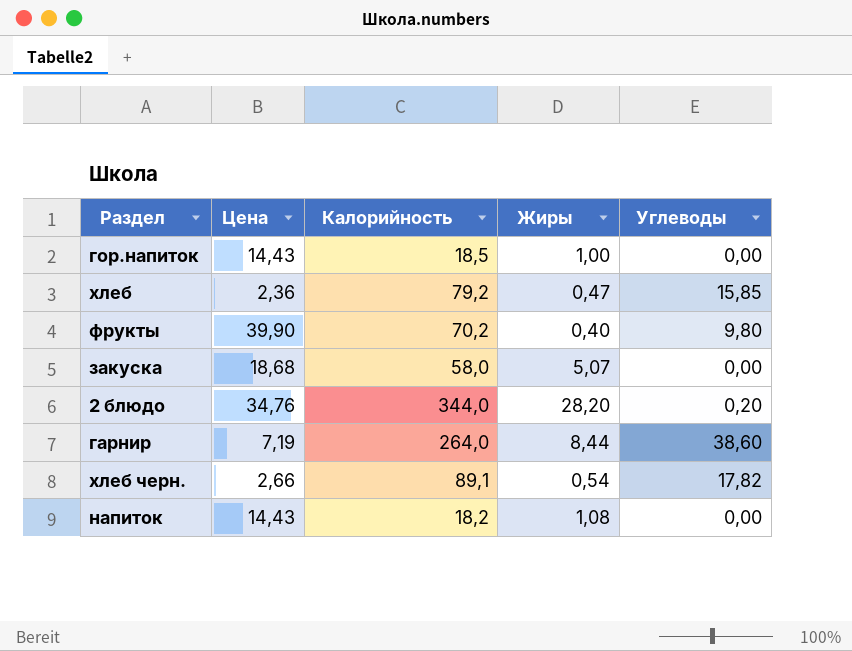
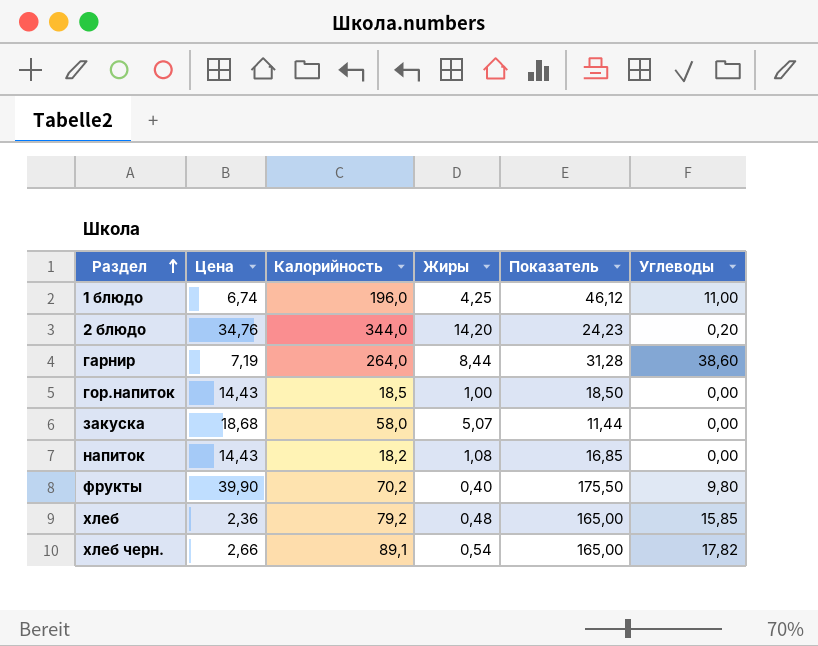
row order: none -> Раздел ascending
column Показатель | formula: none -> [Калорийность] / [Жиры]
row 1 блюдо: none -> 6,74 | 196,0 | 4,25 | 46,12 | 11,00
2 блюдо | Жиры: 28,20 -> 14,20
хлеб | Жиры: 0,47 -> 0,48

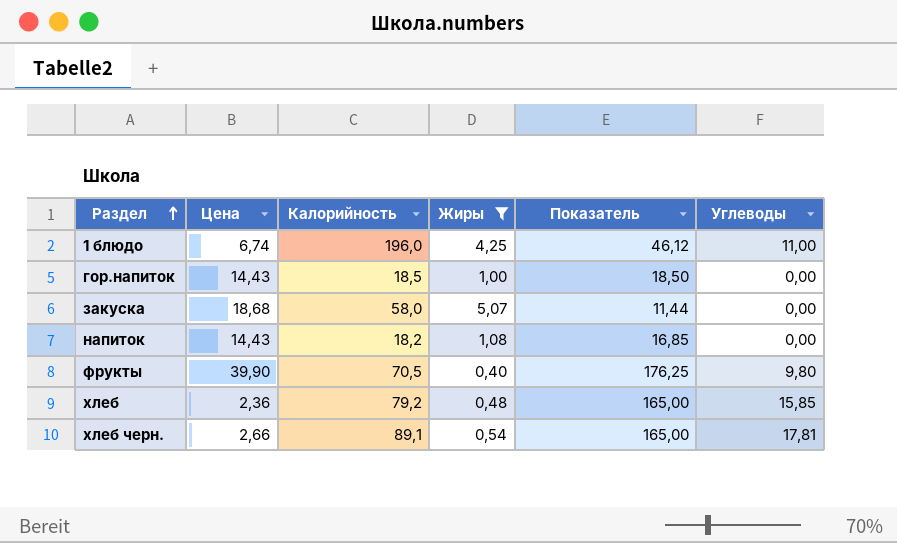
filter: none -> Жиры <= 5,07
фрукты | Калорийность: 70,2 -> 70,5
фрукты | Показатель: 175,50 -> 176,25
хлеб черн. | Углеводы: 17,82 -> 17,81

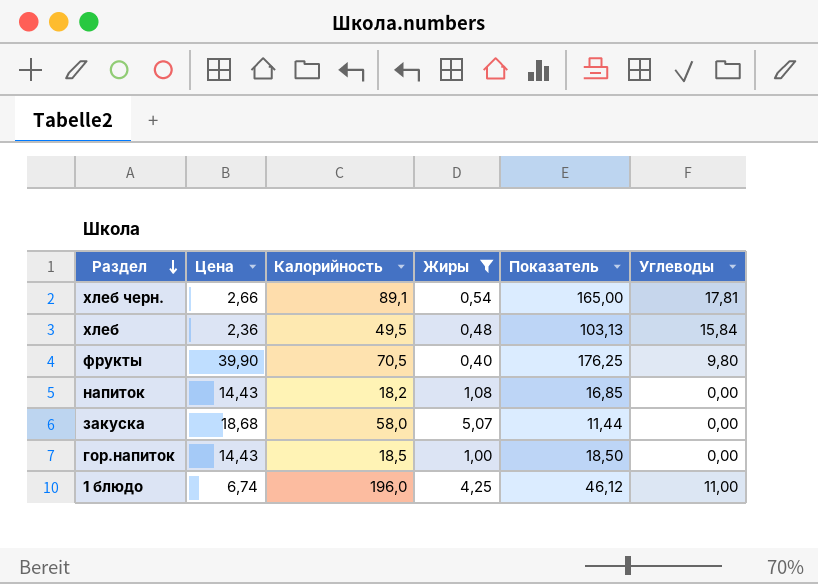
row order: Раздел ascending -> Раздел descending
хлеб | Калорийность: 79,2 -> 49,5
хлеб | Показатель: 165,00 -> 103,13
хлеб | Углеводы: 15,85 -> 15,84

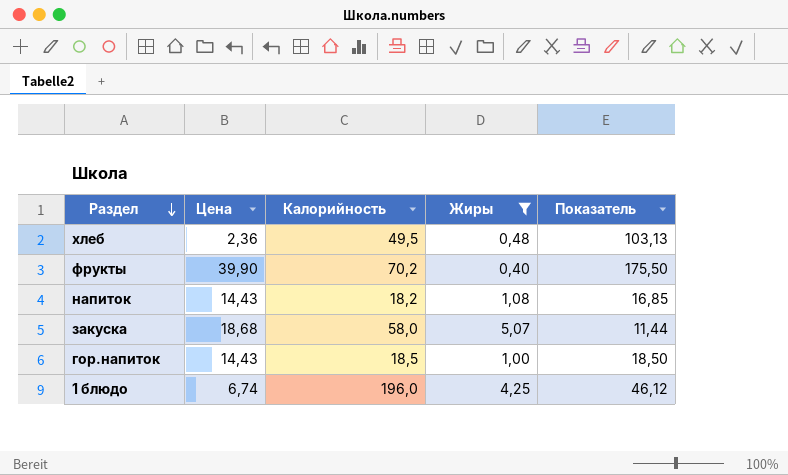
column Углеводы | position: 6 -> none
row хлеб черн.: 2,66 | 89,1 | 0,54 | 165,00 | 17,81 -> none
фрукты | Калорийность: 70,5 -> 70,2
фрукты | Показатель: 176,25 -> 175,50

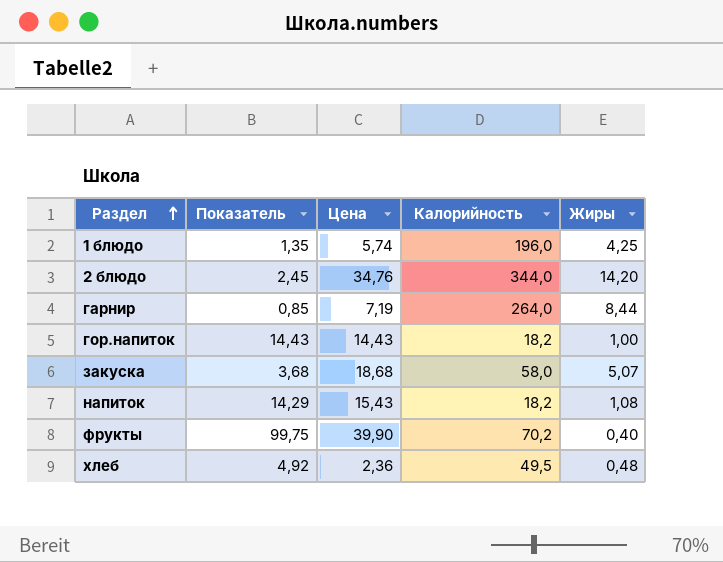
filter: Жиры <= 5,07 -> none
row order: Раздел descending -> Раздел ascending
column Показатель | formula: [Калорийность] / [Жиры] -> [Цена] / [Жиры]
column Показатель | position: 5 -> 2
1 блюдо | Цена: 6,74 -> 5,74
гор.напиток | Калорийность: 18,5 -> 18,2
напиток | Цена: 14,43 -> 15,43

